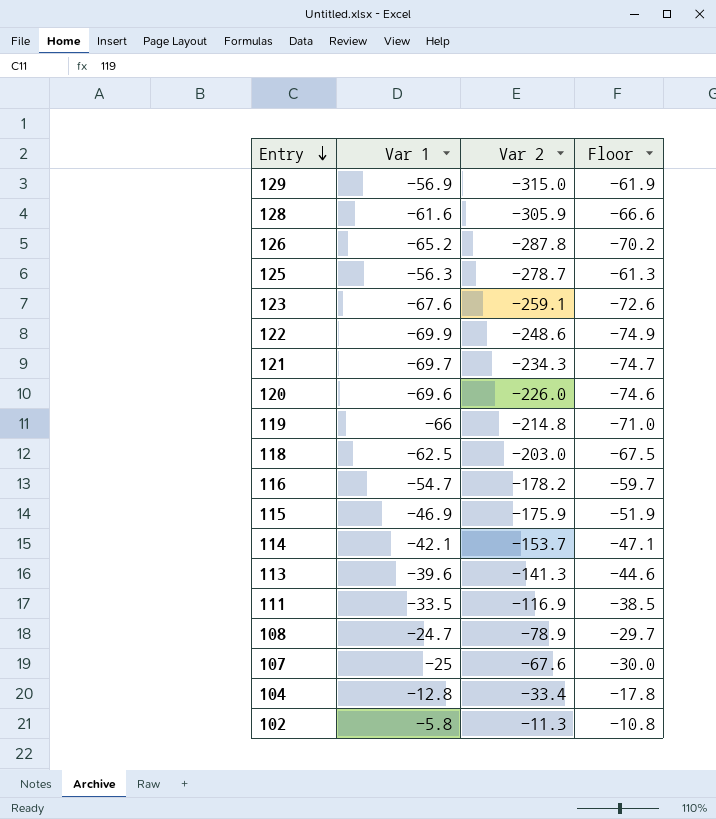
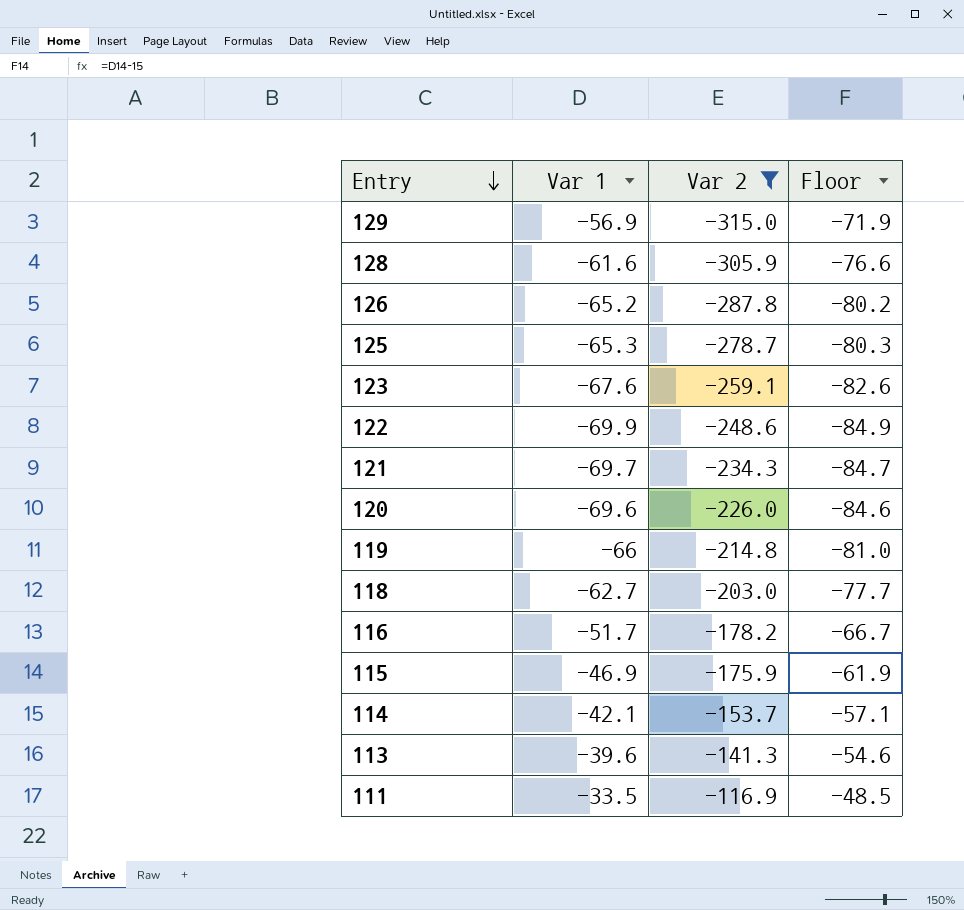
filter: none -> Var 2 <= -116.9
column Floor | formula: [Var 1] - 5 -> [Var 1] - 15
125 | Var 1: -56.3 -> -65.3
118 | Var 1: -62.5 -> -62.7
116 | Var 1: -54.7 -> -51.7

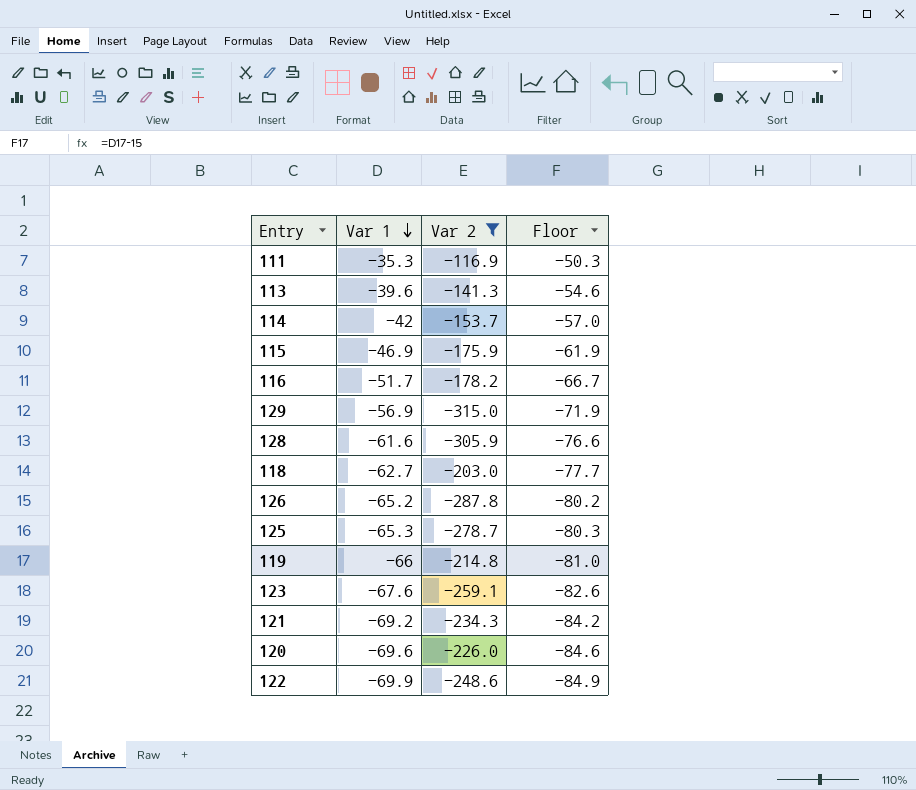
row order: Entry descending -> Var 1 descending
111 | Var 1: -33.5 -> -35.3
111 | Floor: -48.5 -> -50.3
114 | Var 1: -42.1 -> -42
114 | Floor: -57.1 -> -57.0
121 | Var 1: -69.7 -> -69.2
121 | Floor: -84.7 -> -84.2

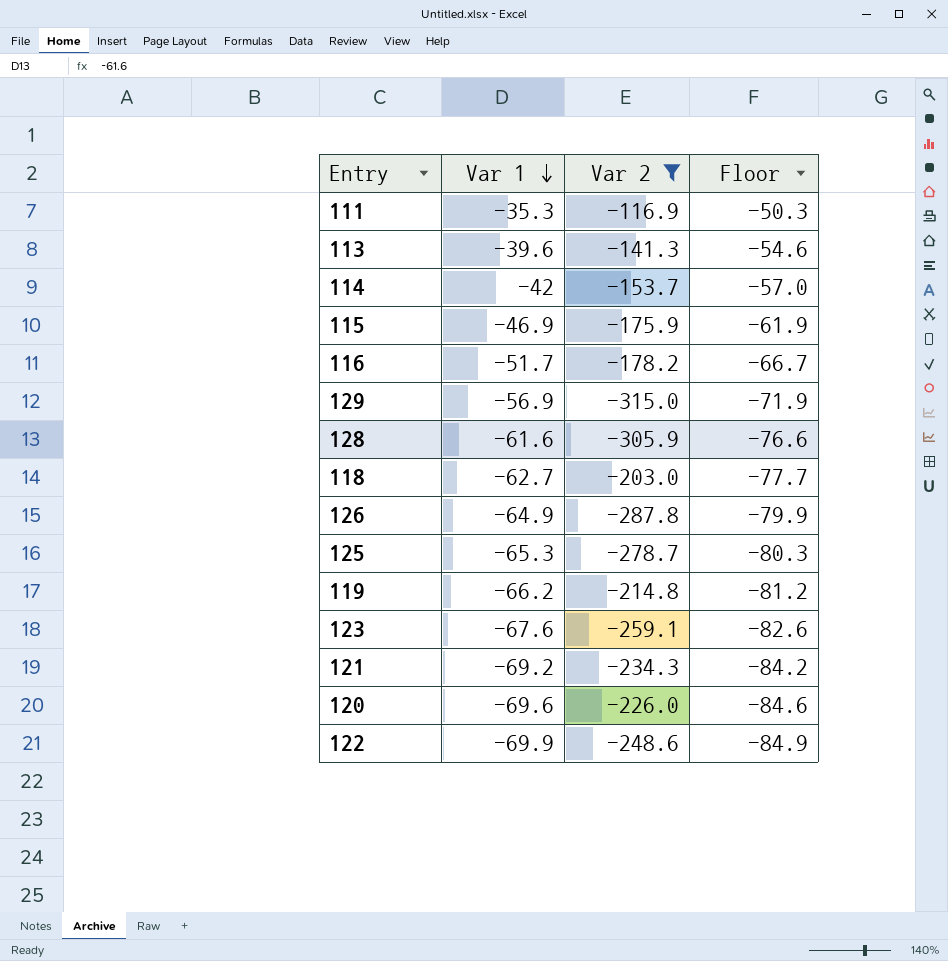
126 | Var 1: -65.2 -> -64.9
126 | Floor: -80.2 -> -79.9
119 | Var 1: -66 -> -66.2
119 | Floor: -81.0 -> -81.2

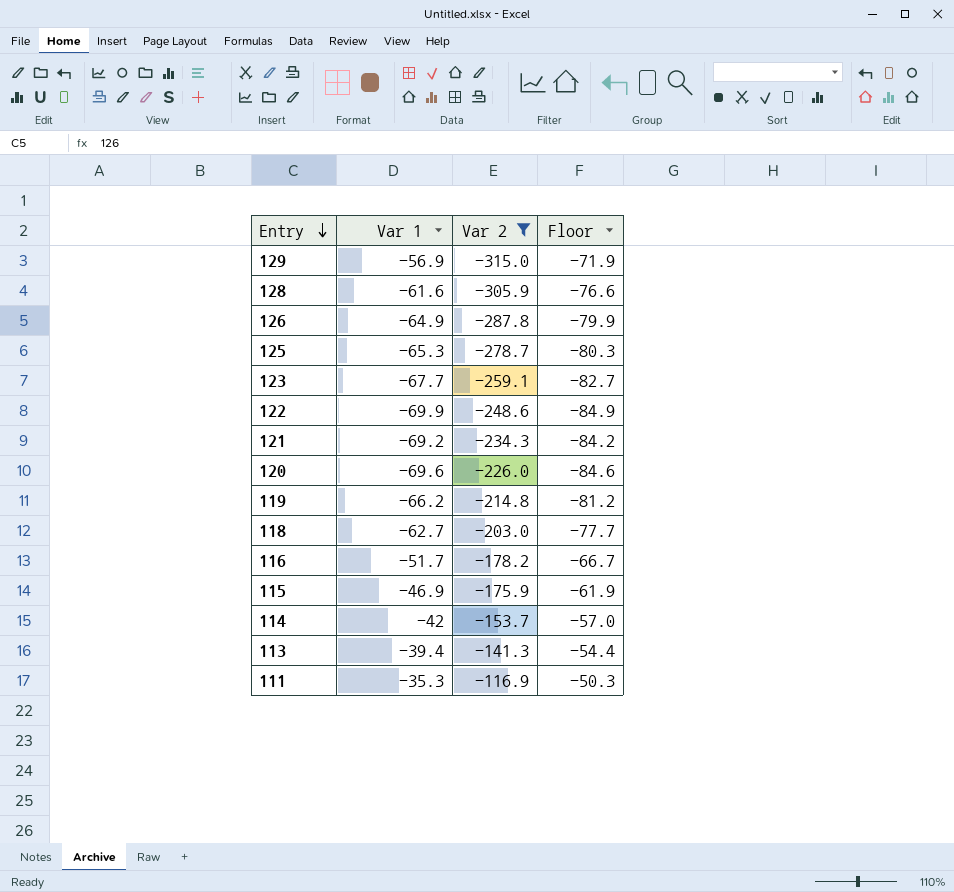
row order: Var 1 descending -> Entry descending
123 | Var 1: -67.6 -> -67.7
123 | Floor: -82.6 -> -82.7
113 | Var 1: -39.6 -> -39.4
113 | Floor: -54.6 -> -54.4

